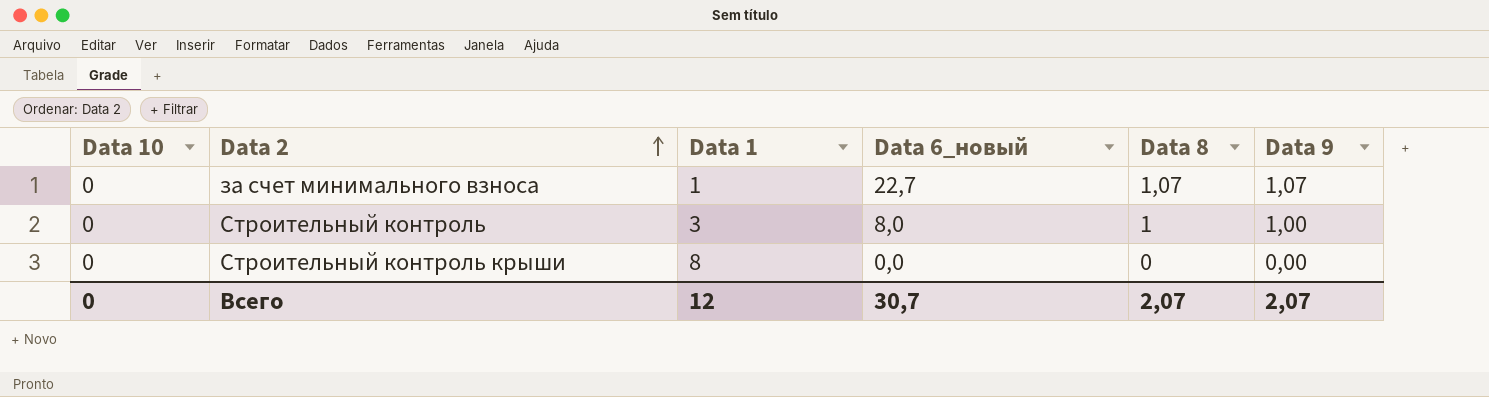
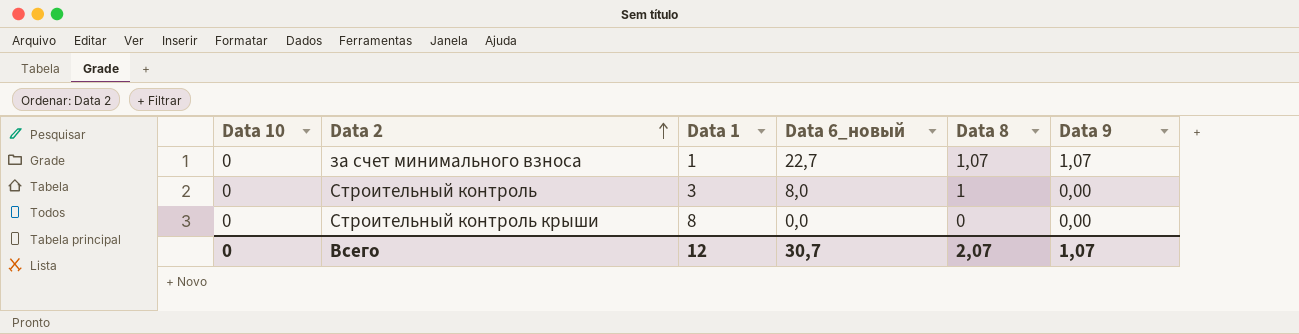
Строительный контроль | Data 9: 1,00 -> 0,00
Всего | Data 9: 2,07 -> 1,07

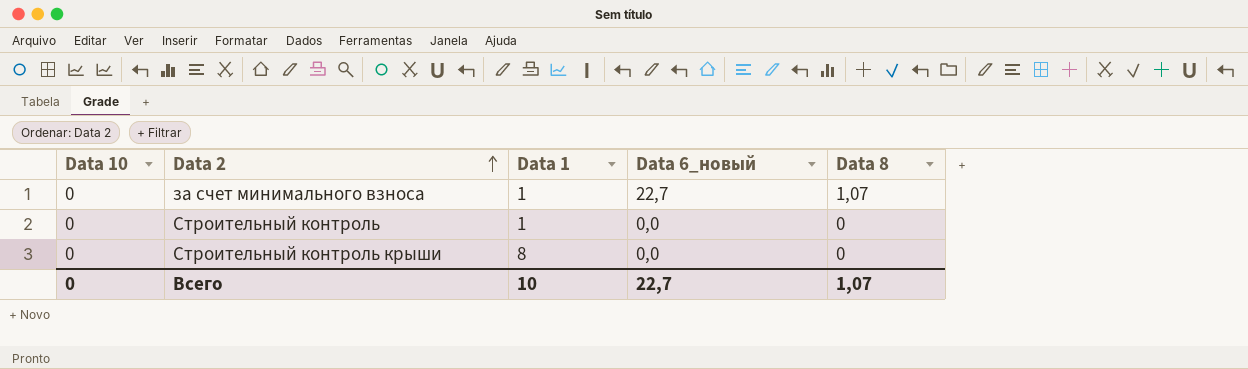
column Data 9 | position: 6 -> none
Строительный контроль | Data 1: 3 -> 1
Строительный контроль | Data 6_новый: 8,0 -> 0,0
Строительный контроль | Data 8: 1 -> 0
Всего | Data 1: 12 -> 10
Всего | Data 6_новый: 30,7 -> 22,7
Всего | Data 8: 2,07 -> 1,07

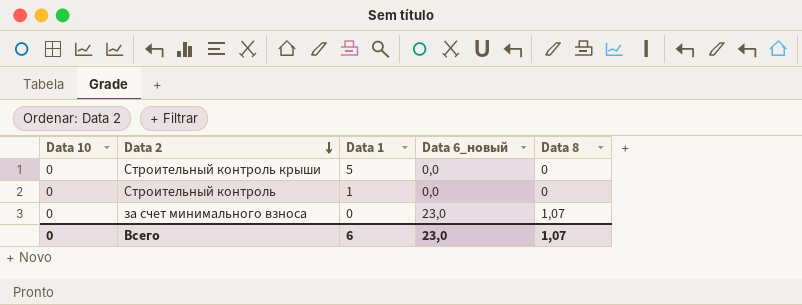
row order: Data 2 ascending -> Data 2 descending
Строительный контроль крыши | Data 1: 8 -> 5
за счет минимального взноса | Data 1: 1 -> 0
за счет минимального взноса | Data 6_новый: 22,7 -> 23,0
Всего | Data 1: 10 -> 6
Всего | Data 6_новый: 22,7 -> 23,0

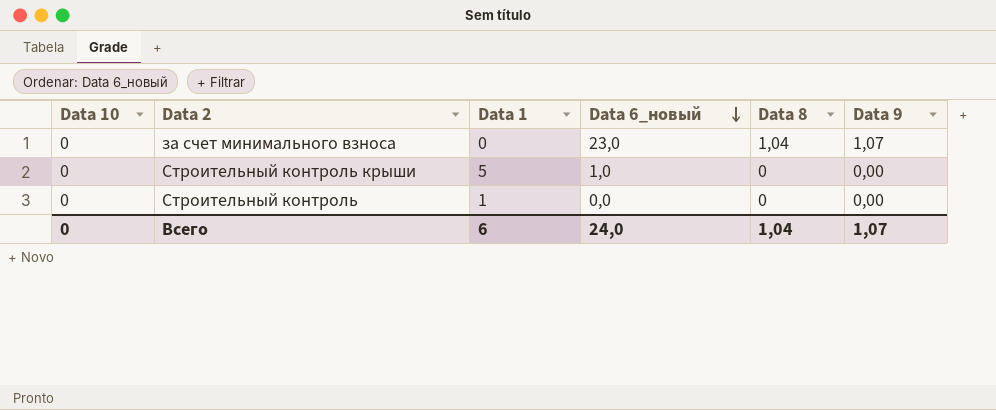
row order: Data 2 descending -> Data 6_новый descending
column Data 9 | position: none -> 6
за счет минимального взноса | Data 8: 1,07 -> 1,04
Строительный контроль крыши | Data 6_новый: 0,0 -> 1,0
Всего | Data 6_новый: 23,0 -> 24,0
Всего | Data 8: 1,07 -> 1,04

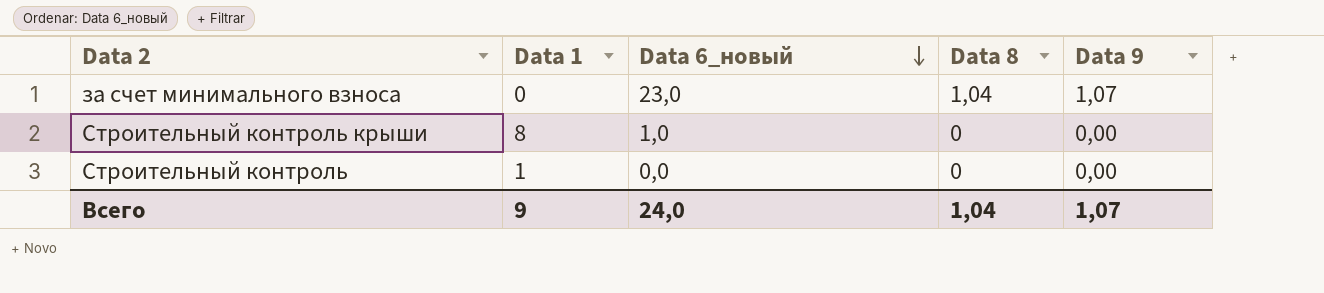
column Data 10 | position: 1 -> none
Строительный контроль крыши | Data 1: 5 -> 8
Всего | Data 1: 6 -> 9

